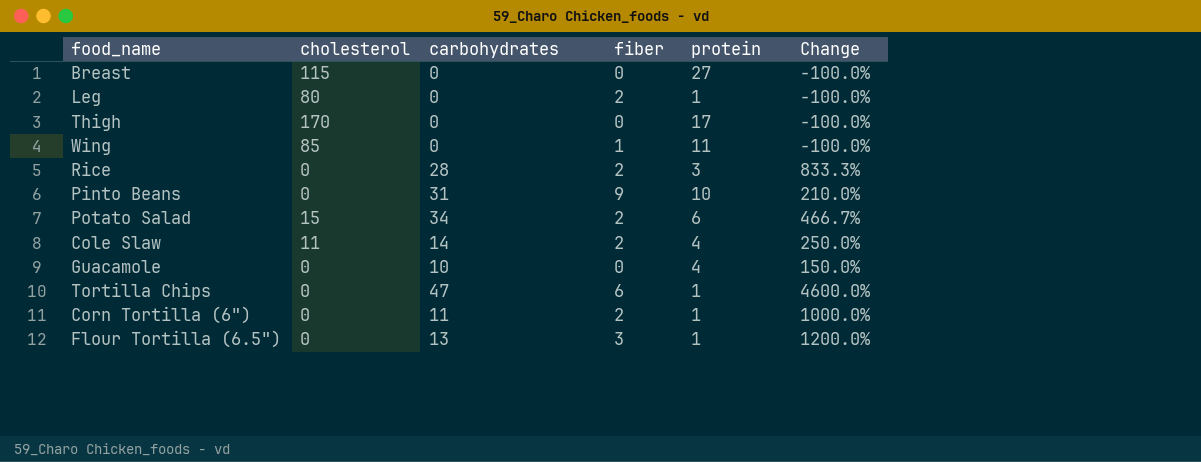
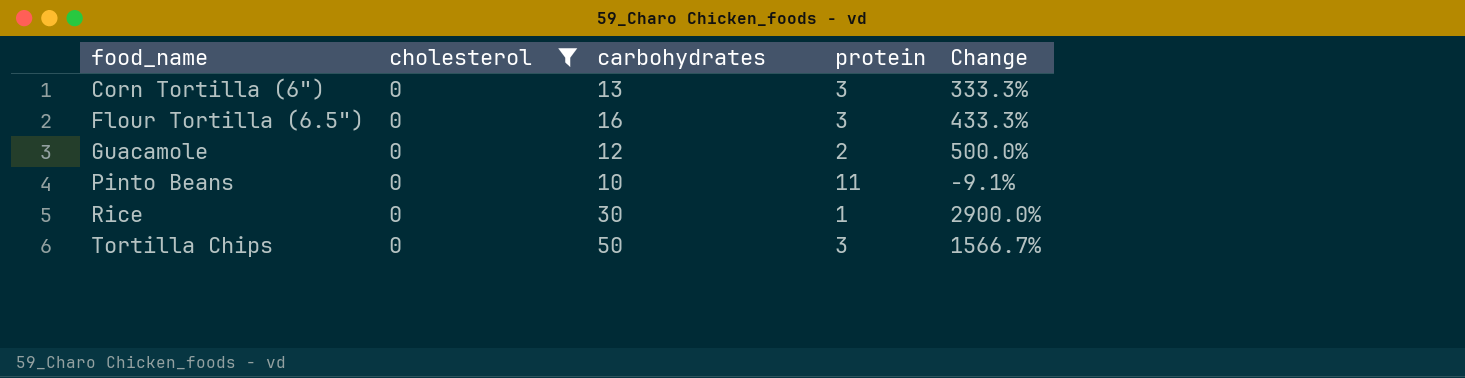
filter: none -> cholesterol = 0
row order: none -> food_name ascending
column fiber | position: 4 -> none
Corn Tortilla (6") | carbohydrates: 11 -> 13
Corn Tortilla (6") | protein: 1 -> 3
Corn Tortilla (6") | Change: 1000.0% -> 333.3%
Flour Tortilla (6.5") | carbohydrates: 13 -> 16
Flour Tortilla (6.5") | protein: 1 -> 3
Flour Tortilla (6.5") | Change: 1200.0% -> 433.3%
Guacamole | carbohydrates: 10 -> 12
Guacamole | protein: 4 -> 2
Guacamole | Change: 150.0% -> 500.0%
Pinto Beans | carbohydrates: 31 -> 10
Pinto Beans | protein: 10 -> 11
Pinto Beans | Change: 210.0% -> -9.1%
Rice | carbohydrates: 28 -> 30
Rice | protein: 3 -> 1
Rice | Change: 833.3% -> 2900.0%
Tortilla Chips | carbohydrates: 47 -> 50
Tortilla Chips | protein: 1 -> 3
Tortilla Chips | Change: 4600.0% -> 1566.7%

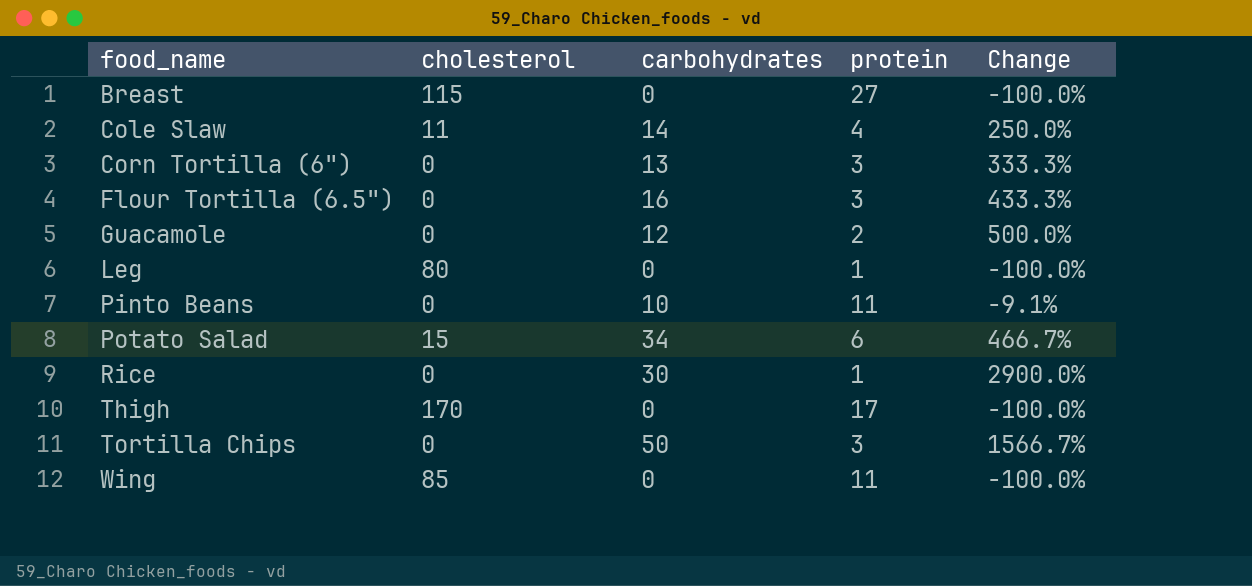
filter: cholesterol = 0 -> none

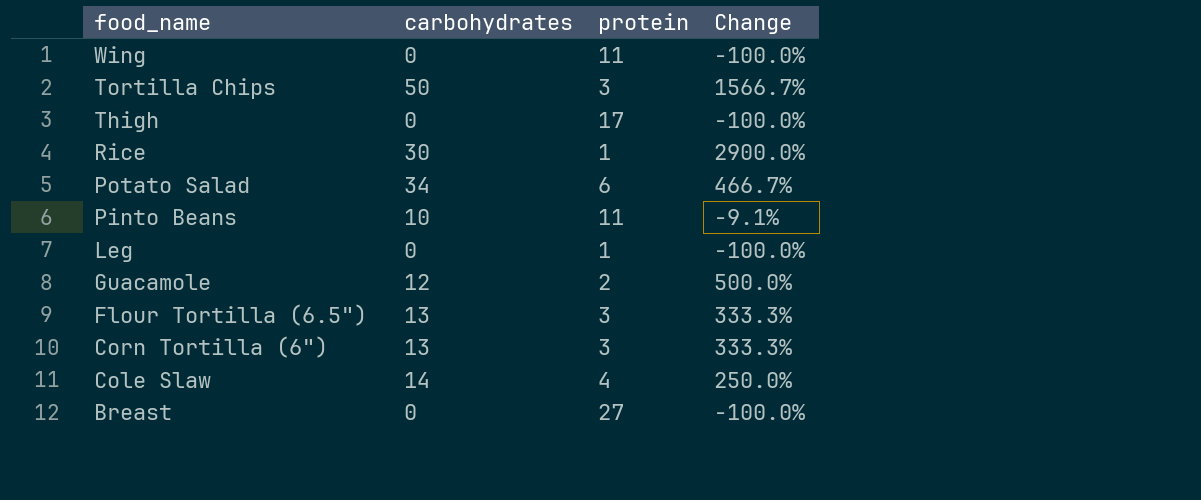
row order: food_name ascending -> food_name descending
column cholesterol | position: 2 -> none
Flour Tortilla (6.5") | carbohydrates: 16 -> 13
Flour Tortilla (6.5") | Change: 433.3% -> 333.3%

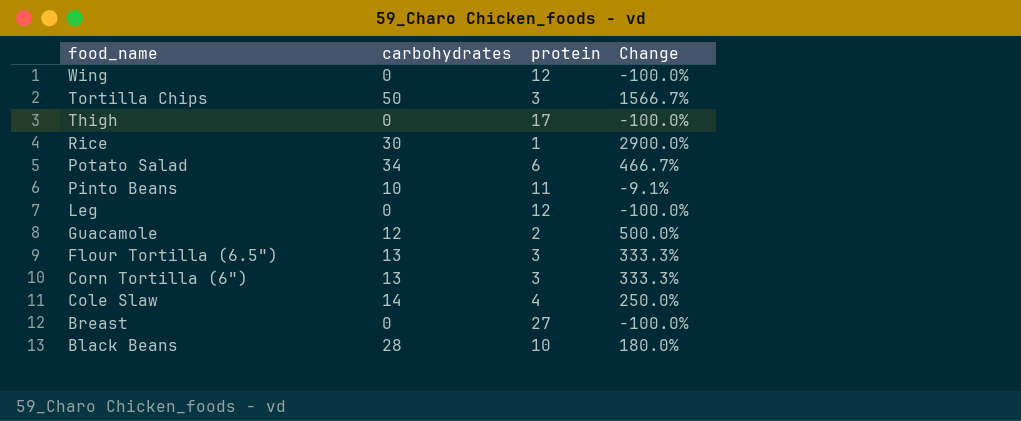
Wing | protein: 11 -> 12
Leg | protein: 1 -> 12
row Black Beans: none -> 28 | 10 | 180.0%

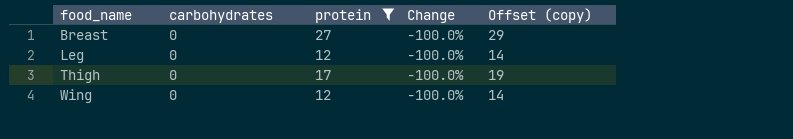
filter: none -> protein >= 12
row order: food_name descending -> food_name ascending
column Offset (copy) | formula: none -> [protein] + 2

